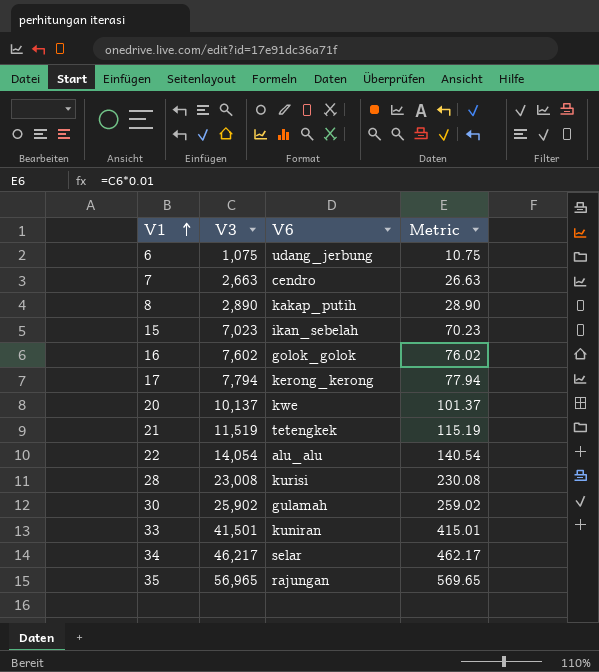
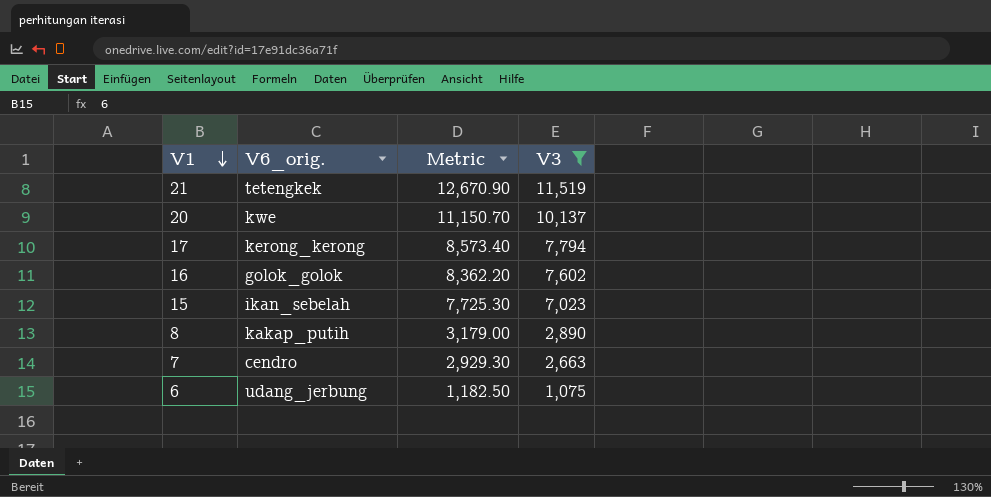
filter: none -> V3 <= 11,519
row order: V1 ascending -> V1 descending
column name: V6 -> V6_orig.
column Metric | formula: [V3] * 0.01 -> [V3] * 1.1
column V3 | position: 2 -> 4

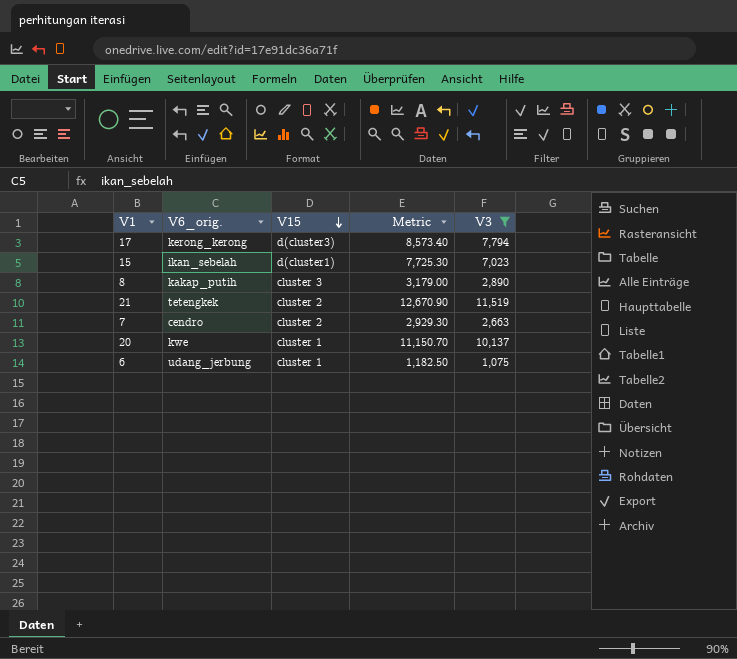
row order: V1 descending -> V15 descending
column V15 | position: none -> 3
row 16: golok_golok | 8,362.20 | 7,602 -> none

